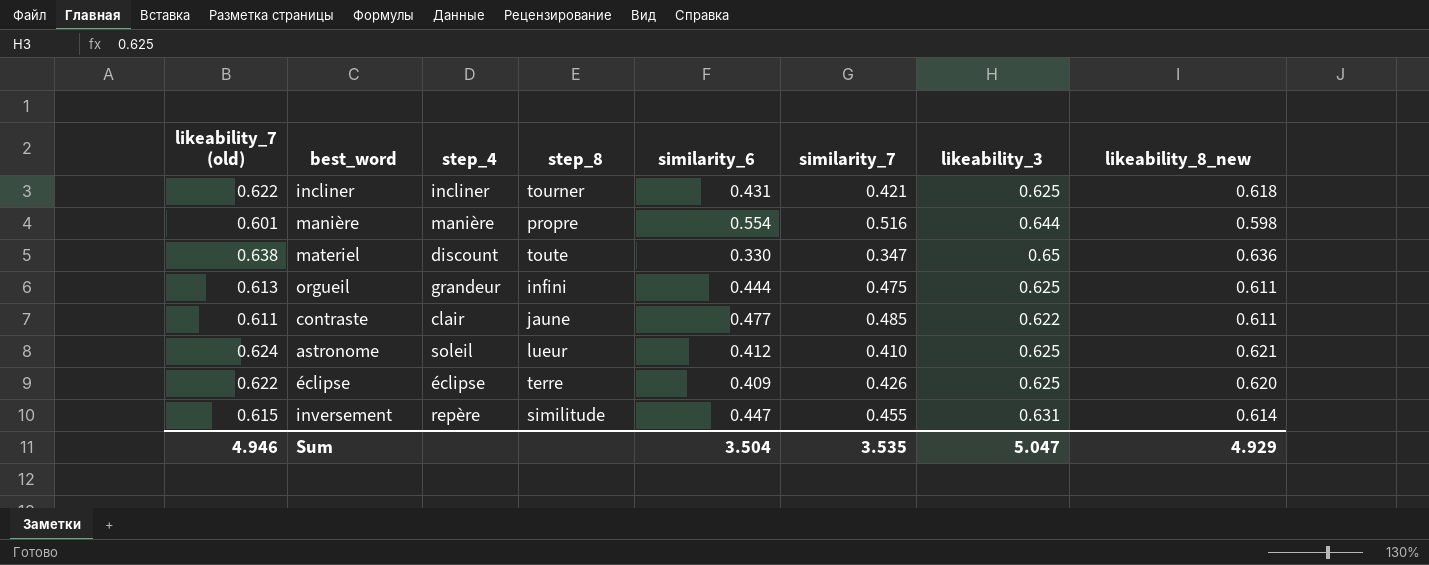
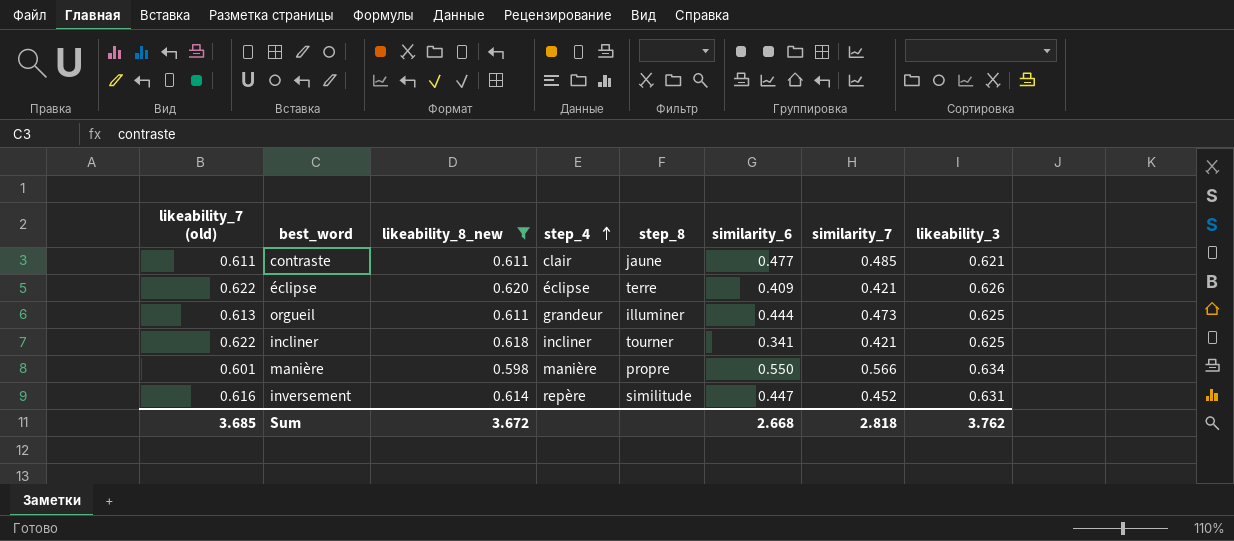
filter: none -> likeability_8_new <= 0.620
row order: none -> step_4 ascending
column likeability_8_new | position: 8 -> 3
contraste | likeability_3: 0.622 -> 0.621
éclipse | similarity_7: 0.426 -> 0.421
éclipse | likeability_3: 0.625 -> 0.626
orgueil | step_8: infini -> illuminer
orgueil | similarity_7: 0.475 -> 0.473
incliner | similarity_6: 0.431 -> 0.341
manière | similarity_6: 0.554 -> 0.550
manière | similarity_7: 0.516 -> 0.566
manière | likeability_3: 0.644 -> 0.634
inversement | likeability_7 (old): 0.615 -> 0.616
inversement | similarity_7: 0.455 -> 0.452
Sum | likeability_7 (old): 4.946 -> 3.685
Sum | likeability_8_new: 4.929 -> 3.672
Sum | similarity_6: 3.504 -> 2.668
Sum | similarity_7: 3.535 -> 2.818
Sum | likeability_3: 5.047 -> 3.762

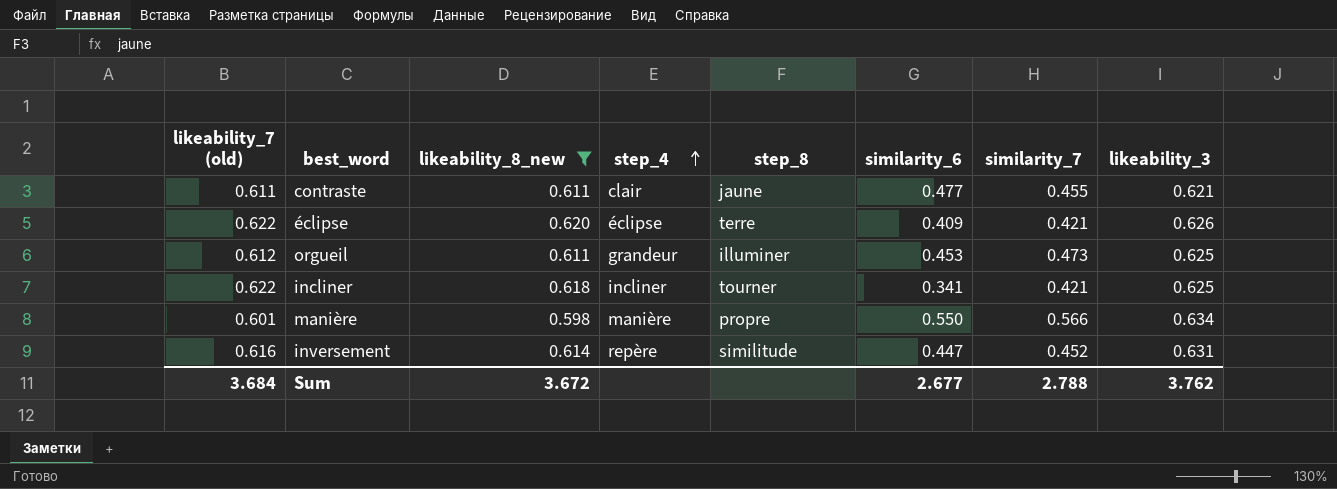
contraste | similarity_7: 0.485 -> 0.455
orgueil | likeability_7 (old): 0.613 -> 0.612
orgueil | similarity_6: 0.444 -> 0.453
Sum | likeability_7 (old): 3.685 -> 3.684
Sum | similarity_6: 2.668 -> 2.677
Sum | similarity_7: 2.818 -> 2.788

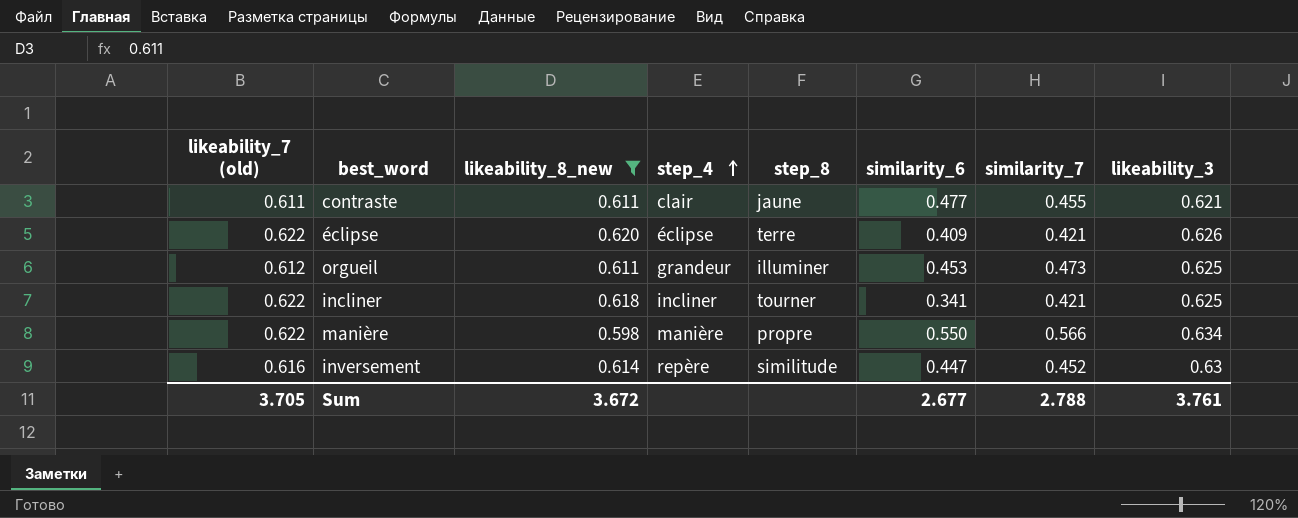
manière | likeability_7 (old): 0.601 -> 0.622
inversement | likeability_3: 0.631 -> 0.63
Sum | likeability_7 (old): 3.684 -> 3.705
Sum | likeability_3: 3.762 -> 3.761

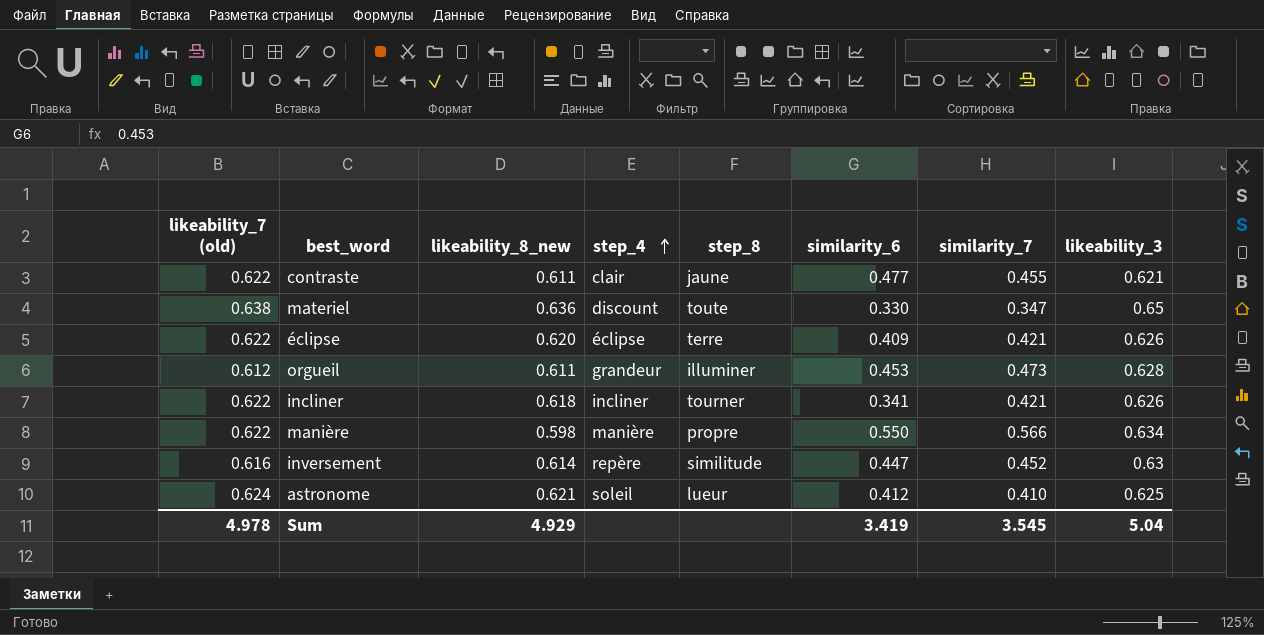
filter: likeability_8_new <= 0.620 -> none
contraste | likeability_7 (old): 0.611 -> 0.622
orgueil | likeability_3: 0.625 -> 0.628
incliner | likeability_3: 0.625 -> 0.626
Sum | likeability_7 (old): 3.705 -> 4.978
Sum | likeability_8_new: 3.672 -> 4.929
Sum | similarity_6: 2.677 -> 3.419
Sum | similarity_7: 2.788 -> 3.545
Sum | likeability_3: 3.761 -> 5.04

